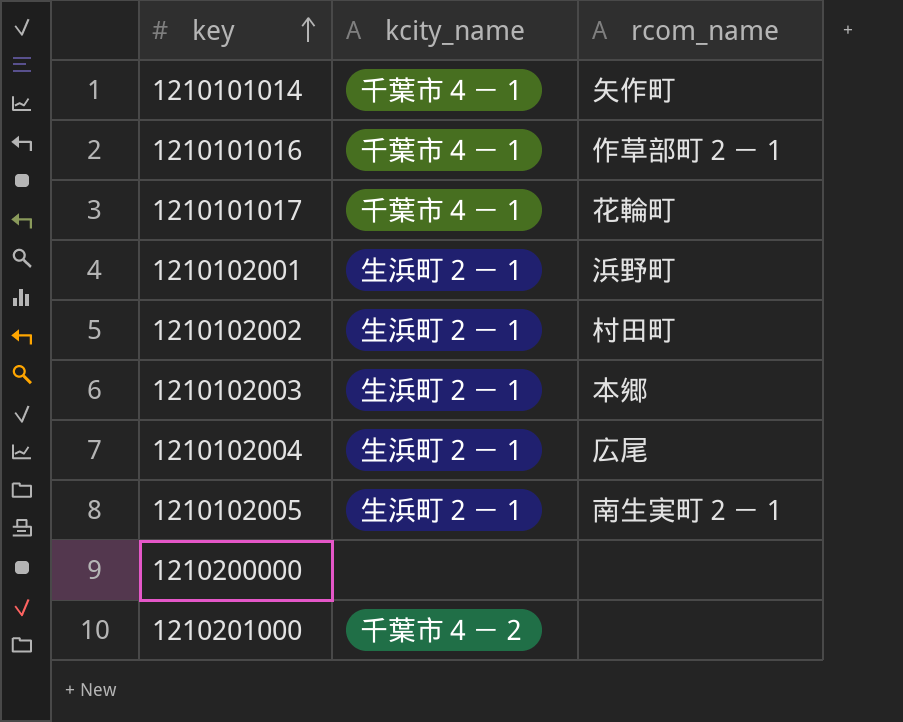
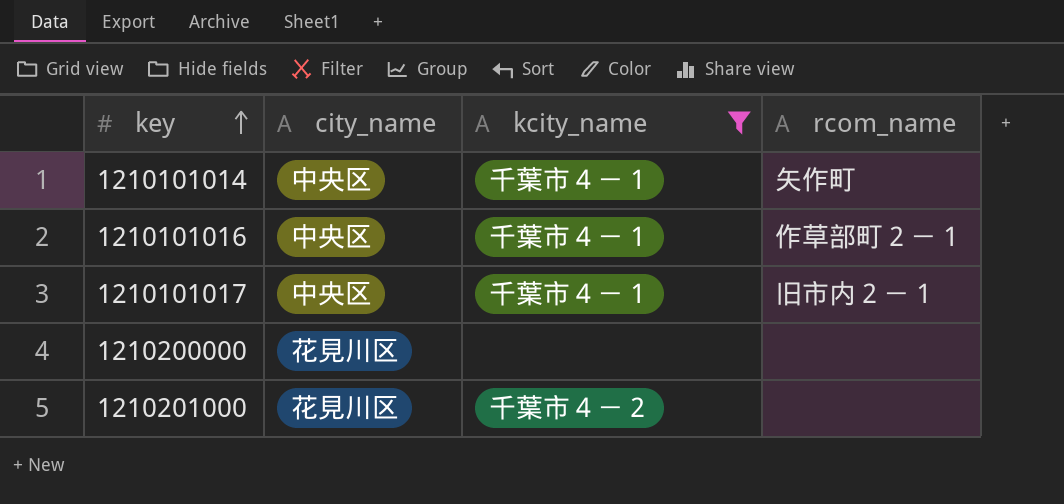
filter: none -> kcity_name != 生浜町２－１
column city_name | position: none -> 2
1210101017 | rcom_name: 花輪町 -> 旧市内２－１

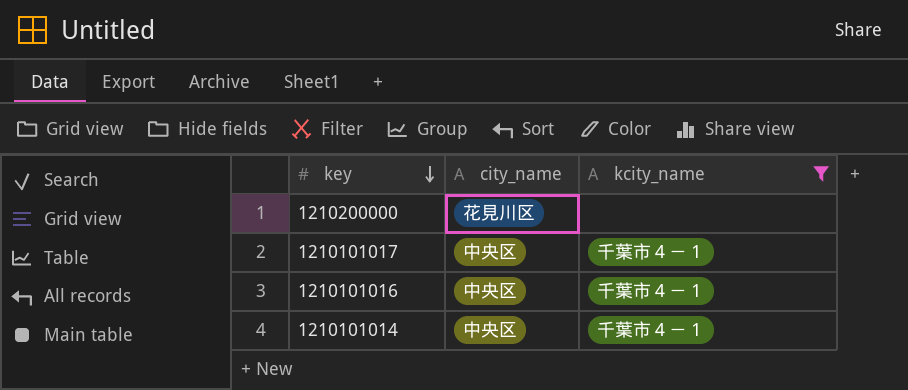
row order: key ascending -> key descending
column rcom_name | position: 4 -> none
row 1210201000: 花見川区 | 千葉市４－２ | none -> none

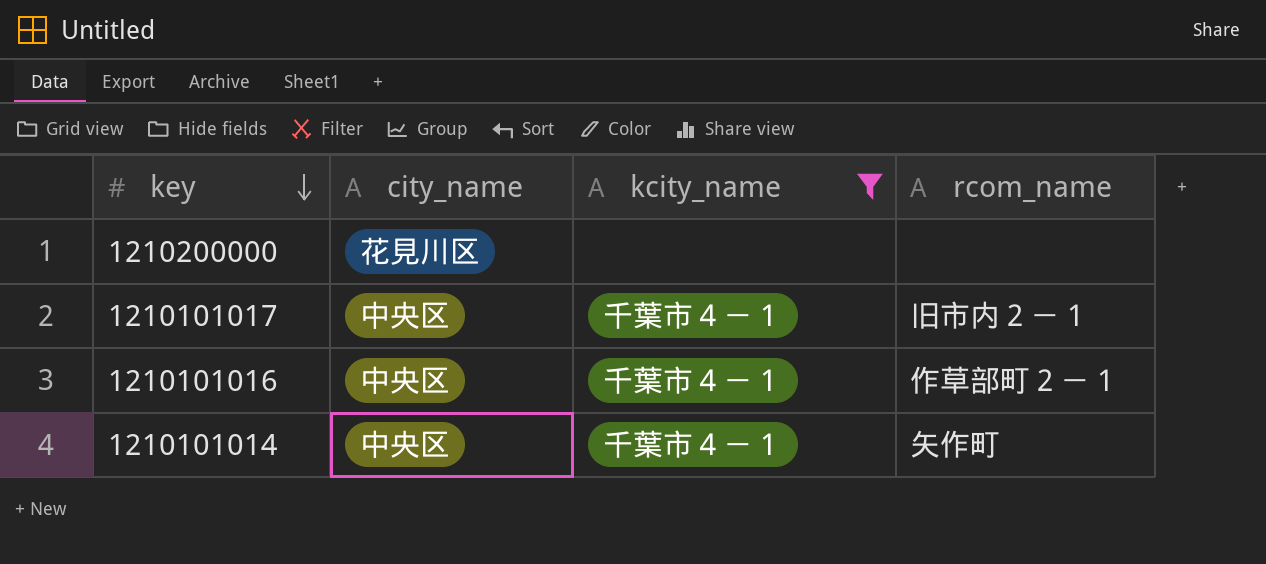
column rcom_name | position: none -> 4

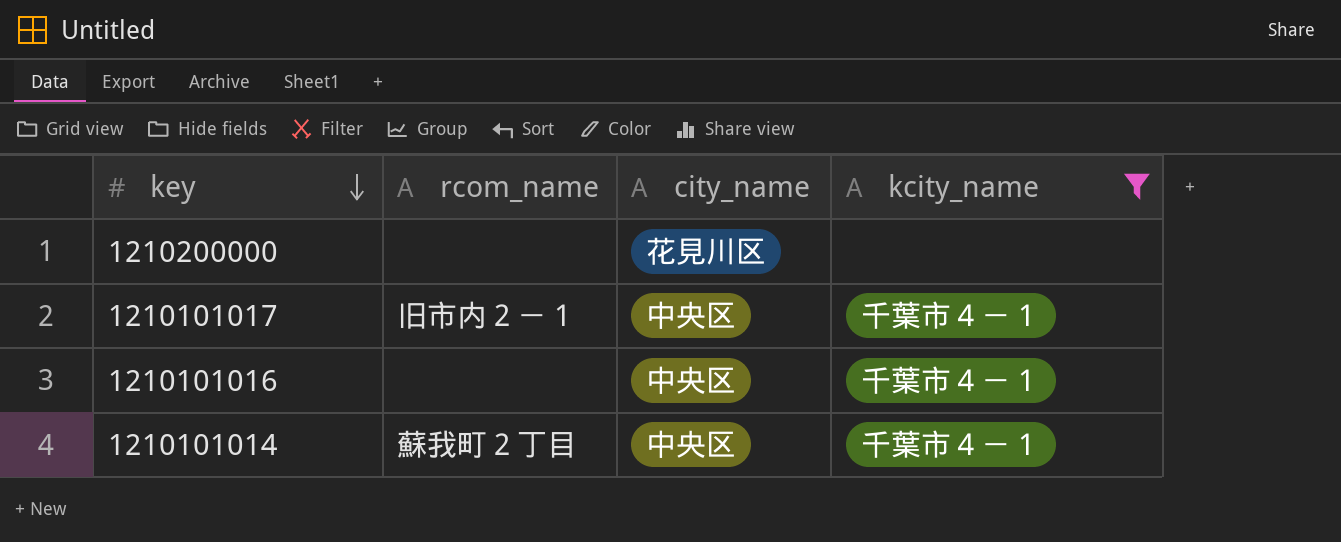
column rcom_name | position: 4 -> 2
1210101016 | rcom_name: 作草部町２－１ -> none
1210101014 | rcom_name: 矢作町 -> 蘇我町２丁目

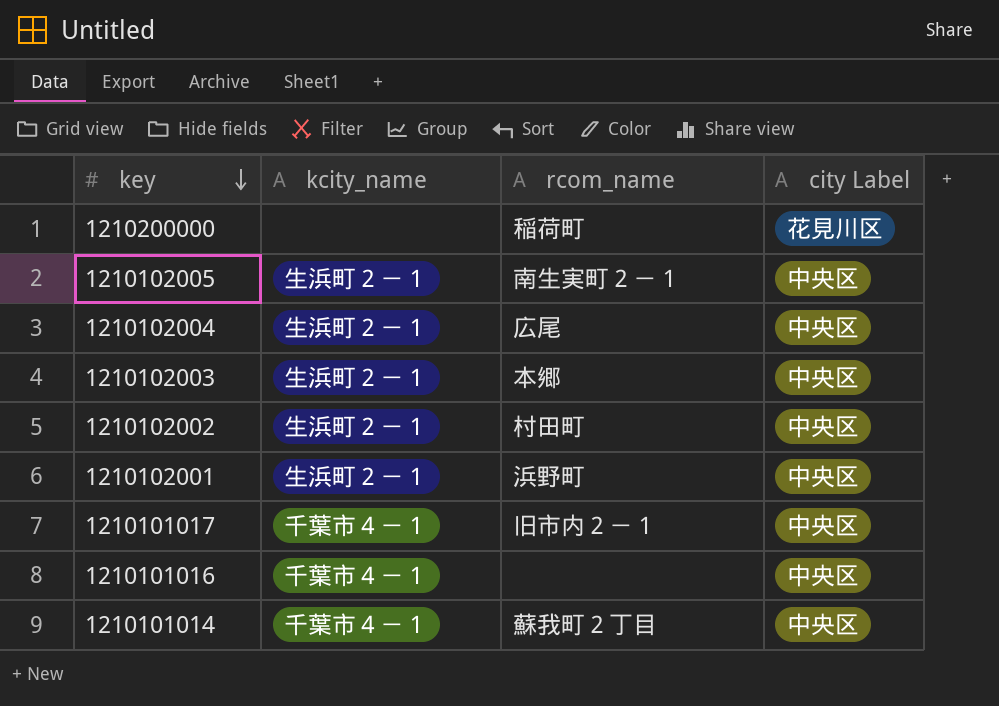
filter: kcity_name != 生浜町２－１ -> none
column kcity_name | position: 4 -> 2
column name: city_name -> city Label
1210200000 | rcom_name: none -> 稲荷町

